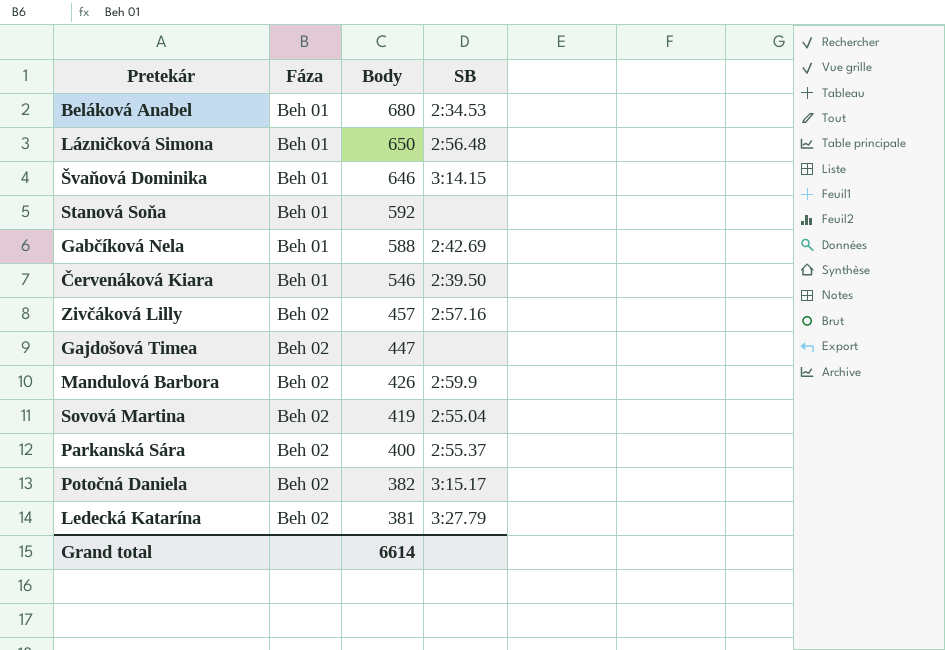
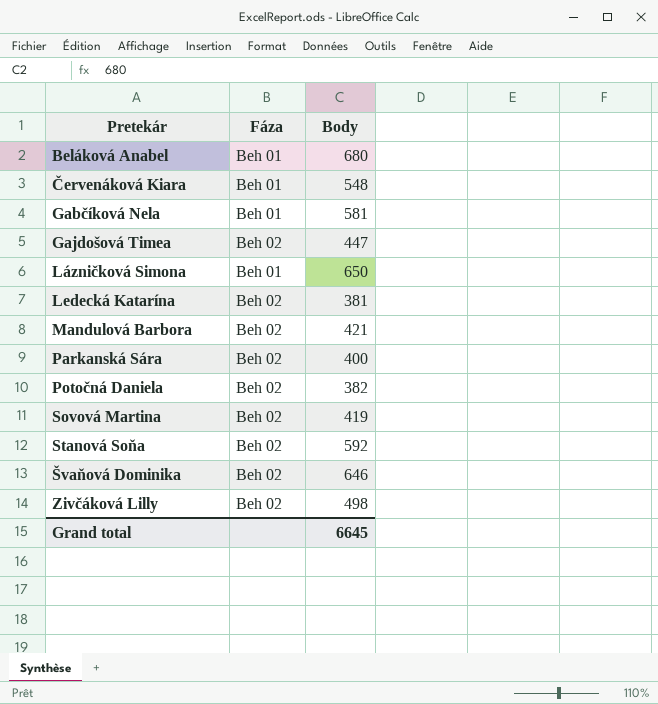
row order: Fáza ascending -> Pretekár ascending
column SB | position: 4 -> none
Červenáková Kiara | Body: 546 -> 548
Gabčíková Nela | Body: 588 -> 581
Mandulová Barbora | Body: 426 -> 421
Stanová Soňa | Fáza: Beh 01 -> Beh 02
Švaňová Dominika | Fáza: Beh 01 -> Beh 02
Zivčáková Lilly | Body: 457 -> 498
Grand total | Body: 6614 -> 6645

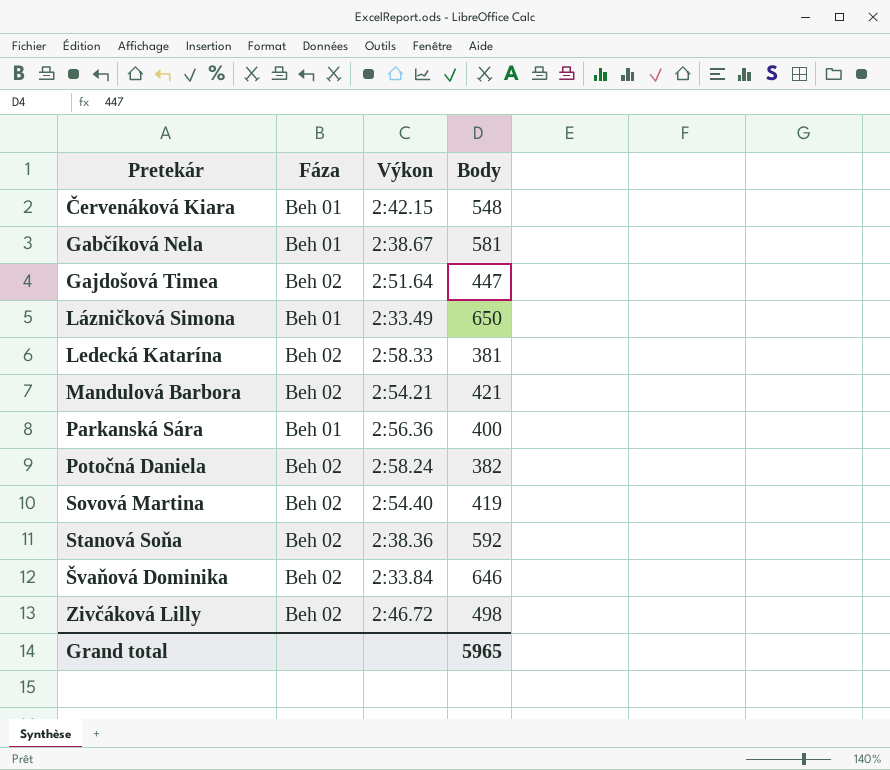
column Výkon | position: none -> 3
row Beláková Anabel: Beh 01 | 680 -> none
Parkanská Sára | Fáza: Beh 02 -> Beh 01
Grand total | Body: 6645 -> 5965

